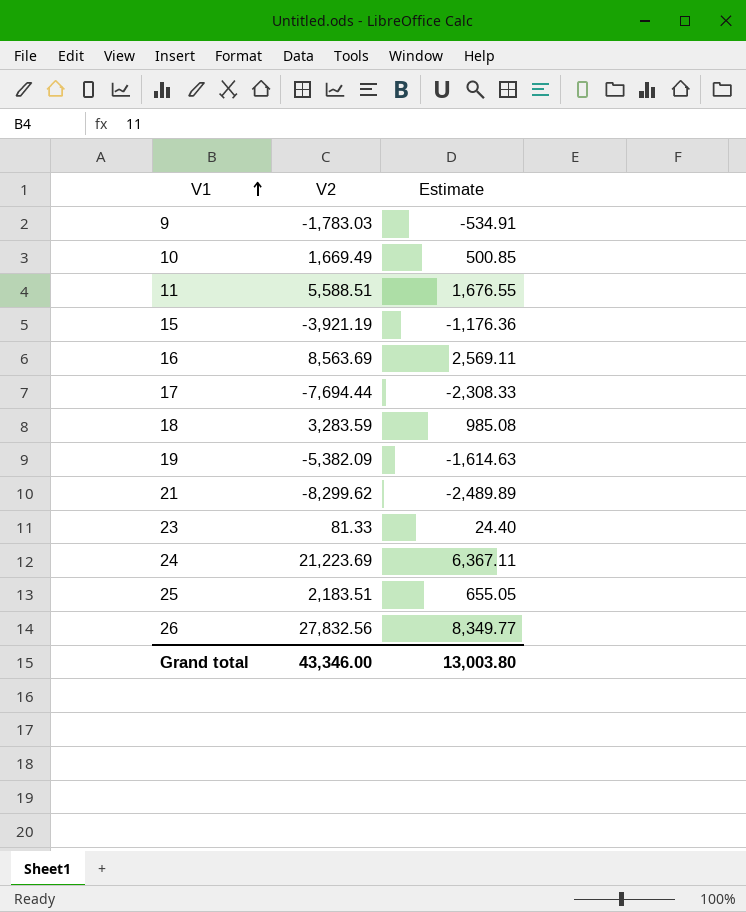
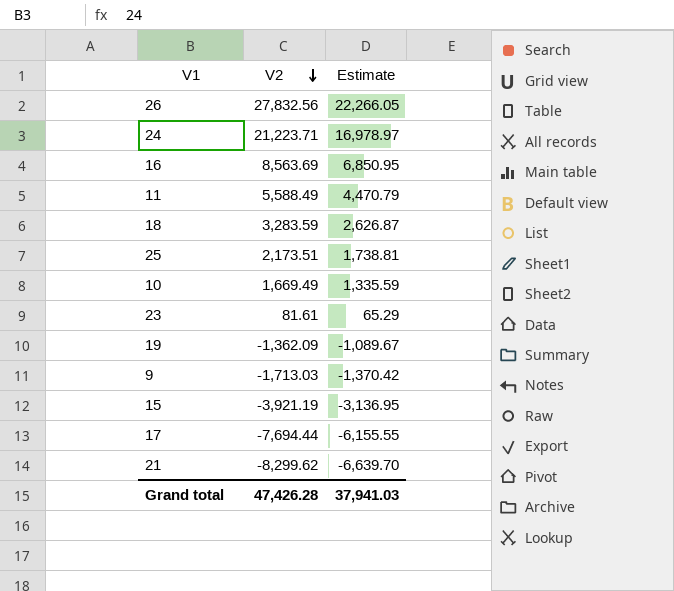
row order: V1 ascending -> V2 descending
column Estimate | formula: [V2] * 0.3 -> [V2] * 0.8
24 | V2: 21,223.69 -> 21,223.71
11 | V2: 5,588.51 -> 5,588.49
25 | V2: 2,183.51 -> 2,173.51
23 | V2: 81.33 -> 81.61
19 | V2: -5,382.09 -> -1,362.09
9 | V2: -1,783.03 -> -1,713.03
Grand total | V2: 43,346.00 -> 47,426.28
Grand total | Estimate: 13,003.80 -> 37,941.03

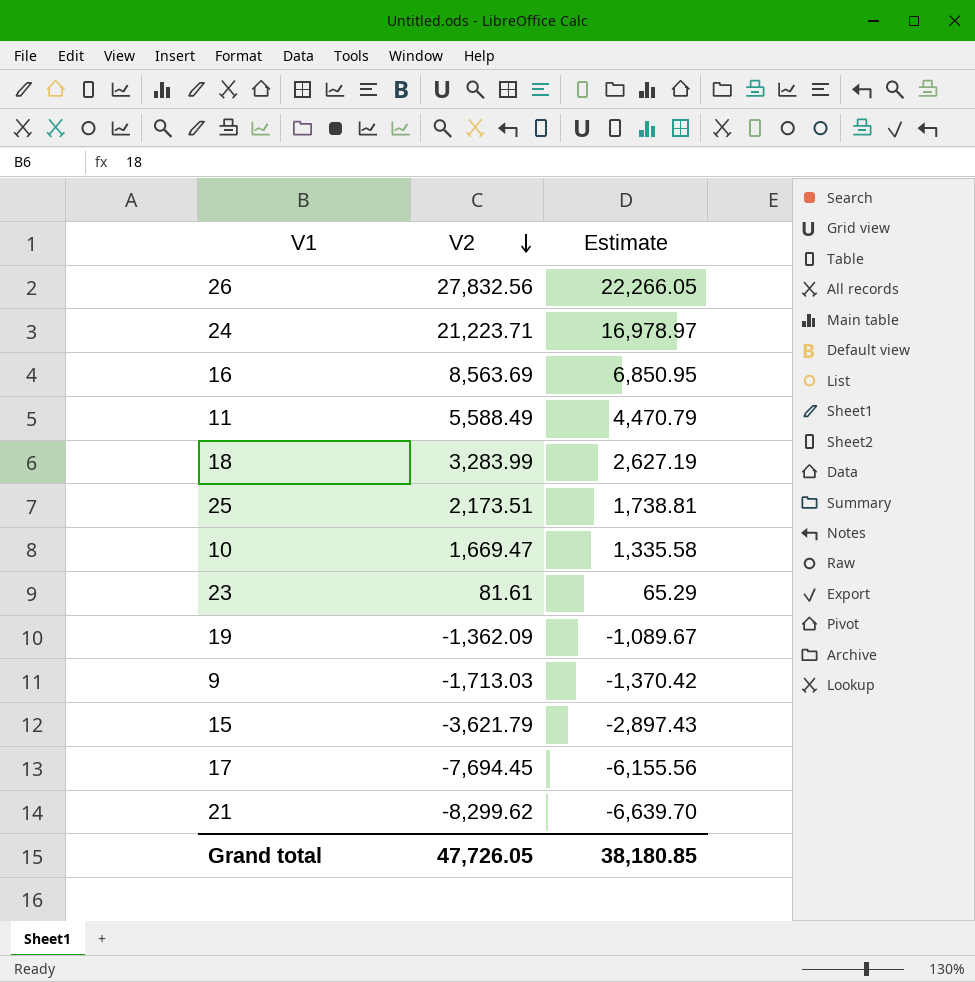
18 | V2: 3,283.59 -> 3,283.99
18 | Estimate: 2,626.87 -> 2,627.19
10 | V2: 1,669.49 -> 1,669.47
10 | Estimate: 1,335.59 -> 1,335.58
15 | V2: -3,921.19 -> -3,621.79
15 | Estimate: -3,136.95 -> -2,897.43
17 | V2: -7,694.44 -> -7,694.45
17 | Estimate: -6,155.55 -> -6,155.56
Grand total | V2: 47,426.28 -> 47,726.05
Grand total | Estimate: 37,941.03 -> 38,180.85

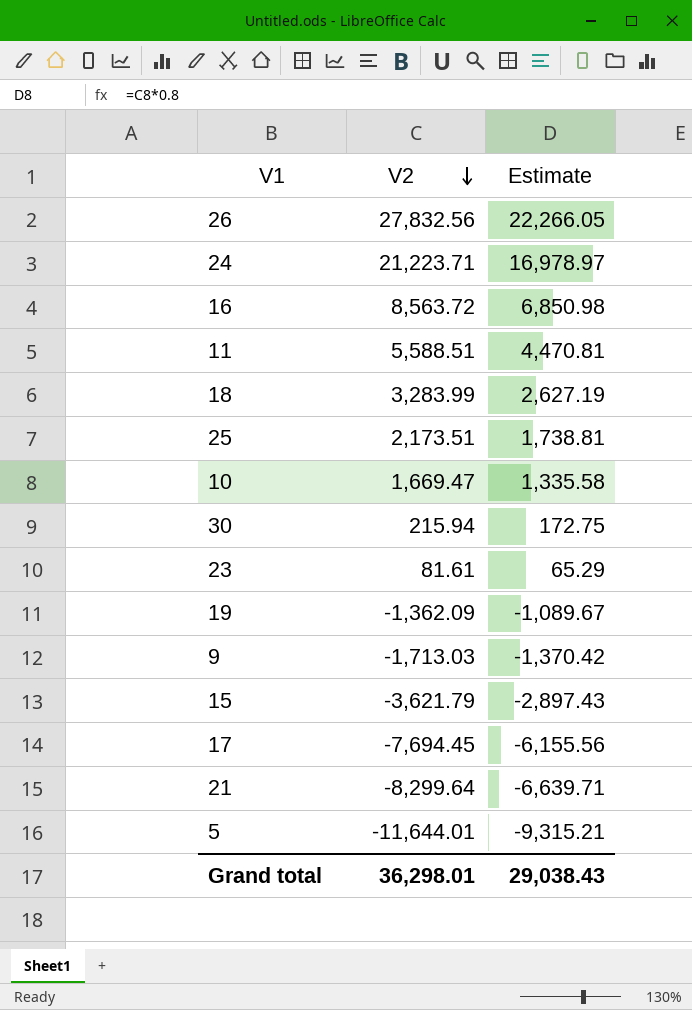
16 | V2: 8,563.69 -> 8,563.72
16 | Estimate: 6,850.95 -> 6,850.98
11 | V2: 5,588.49 -> 5,588.51
11 | Estimate: 4,470.79 -> 4,470.81
row 30: none -> 215.94 | 172.75
21 | V2: -8,299.62 -> -8,299.64
21 | Estimate: -6,639.70 -> -6,639.71
row 5: none -> -11,644.01 | -9,315.21
Grand total | V2: 47,726.05 -> 36,298.01
Grand total | Estimate: 38,180.85 -> 29,038.43

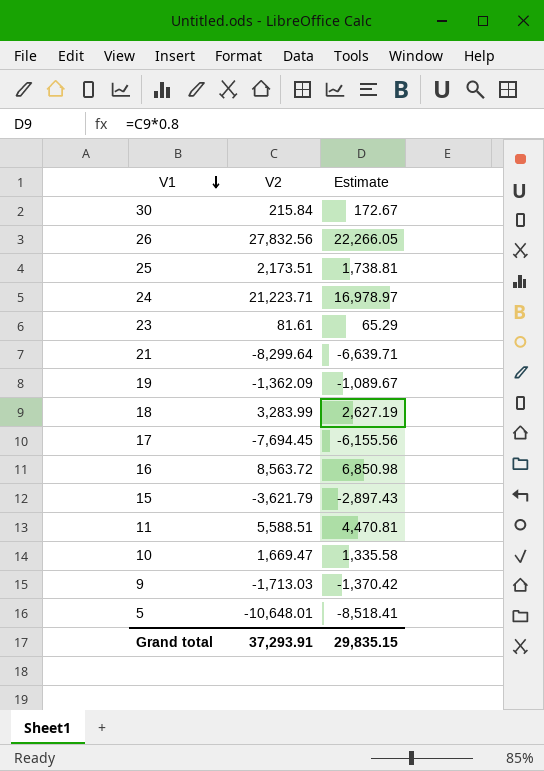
row order: V2 descending -> V1 descending
30 | V2: 215.94 -> 215.84
30 | Estimate: 172.75 -> 172.67
5 | V2: -11,644.01 -> -10,648.01
5 | Estimate: -9,315.21 -> -8,518.41
Grand total | V2: 36,298.01 -> 37,293.91
Grand total | Estimate: 29,038.43 -> 29,835.15

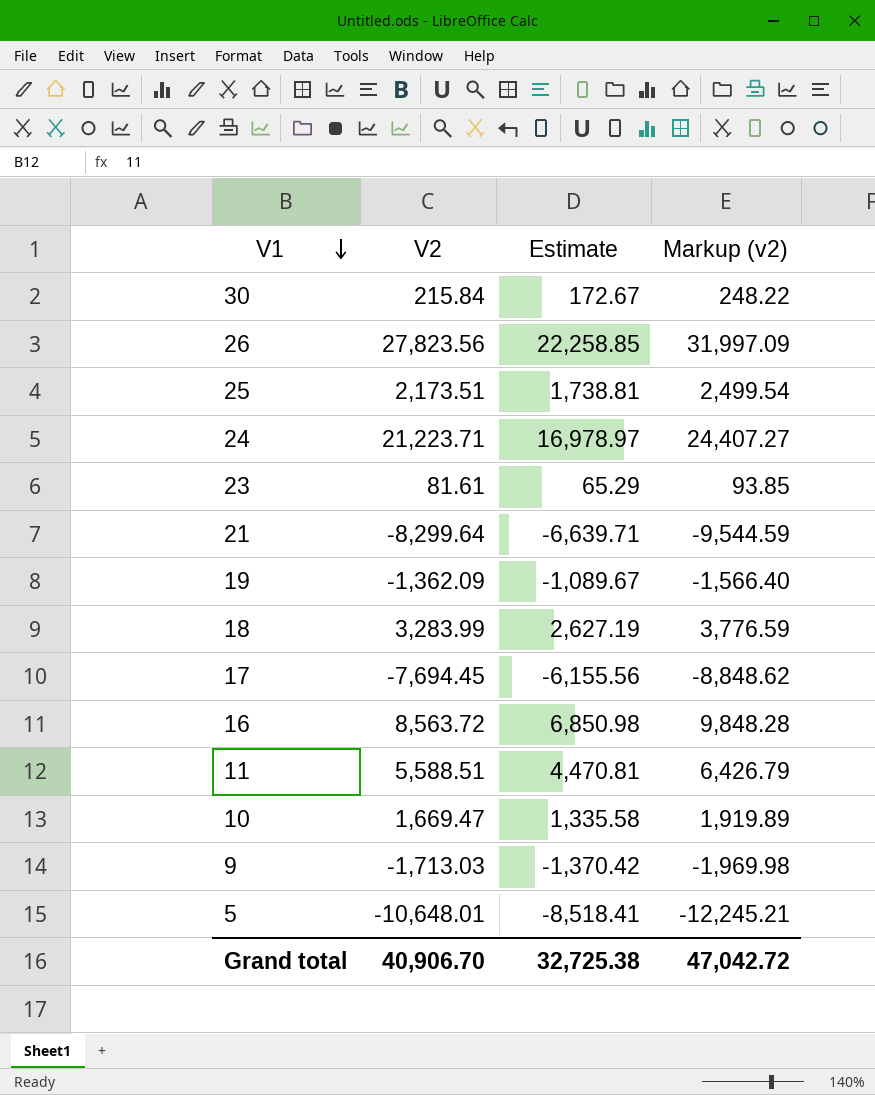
column Markup (v2) | formula: none -> [V2] * 1.15
row 15: -3,621.79 | -2,897.43 -> none
26 | V2: 27,832.56 -> 27,823.56
26 | Estimate: 22,266.05 -> 22,258.85
Grand total | V2: 37,293.91 -> 40,906.70
Grand total | Estimate: 29,835.15 -> 32,725.38

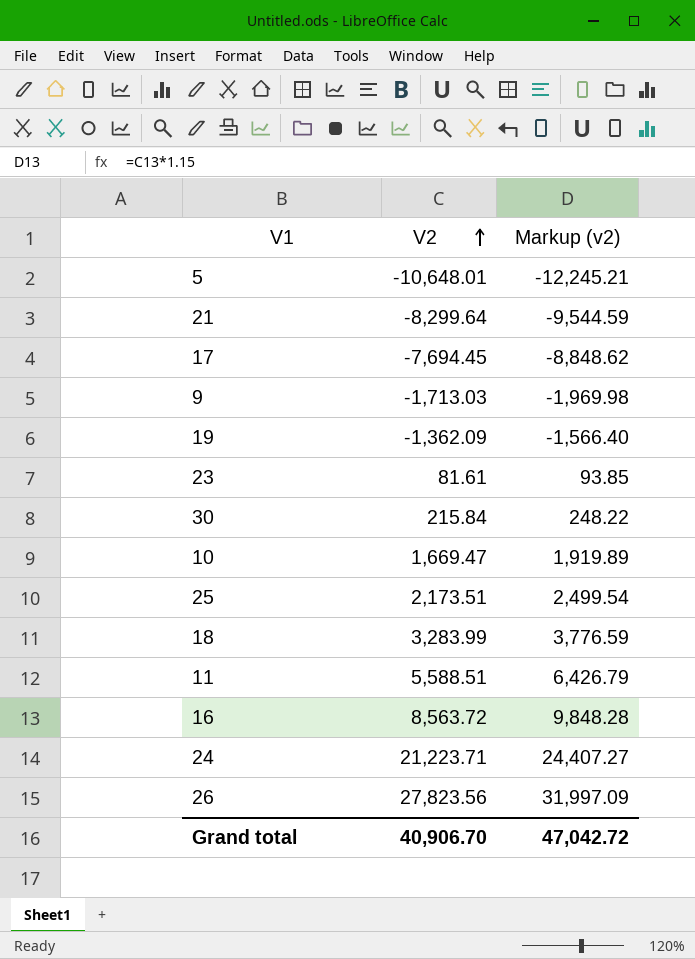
row order: V1 descending -> V2 ascending
column Estimate | formula: [V2] * 0.8 -> none

